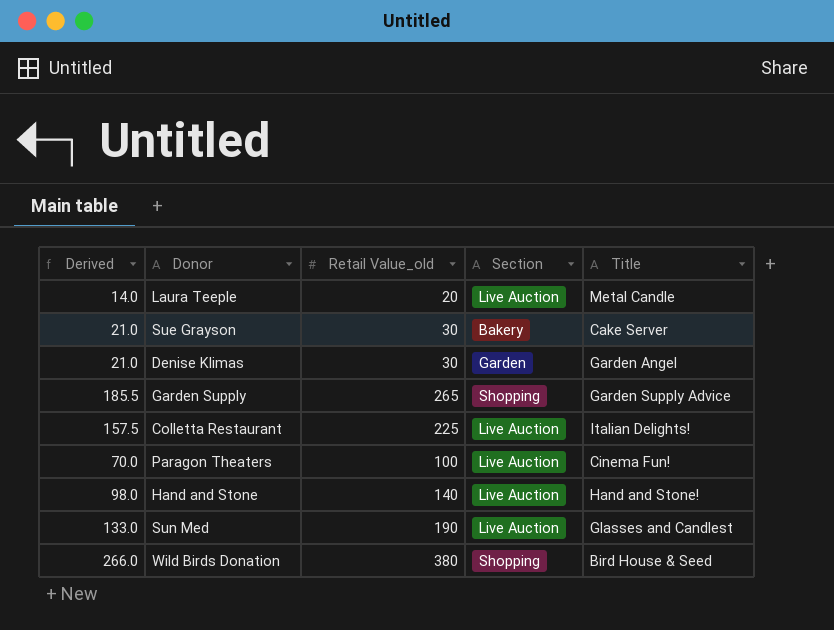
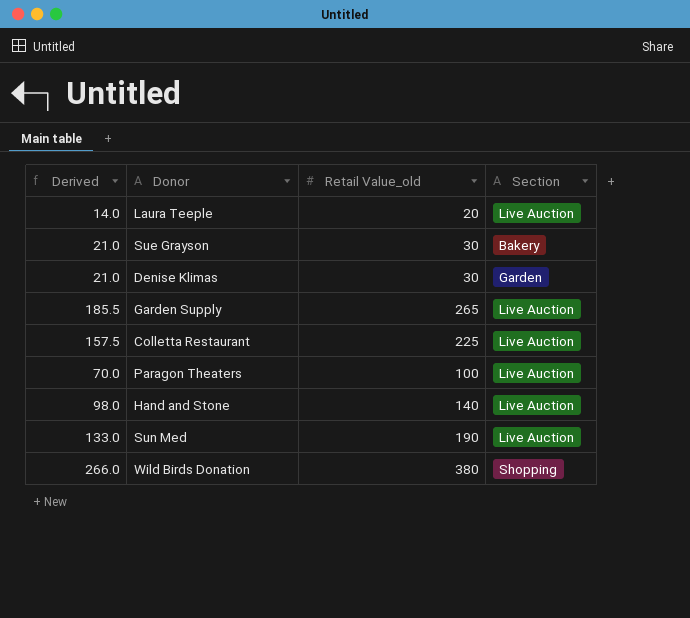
column Title | position: 5 -> none
Garden Supply | Section: Shopping -> Live Auction

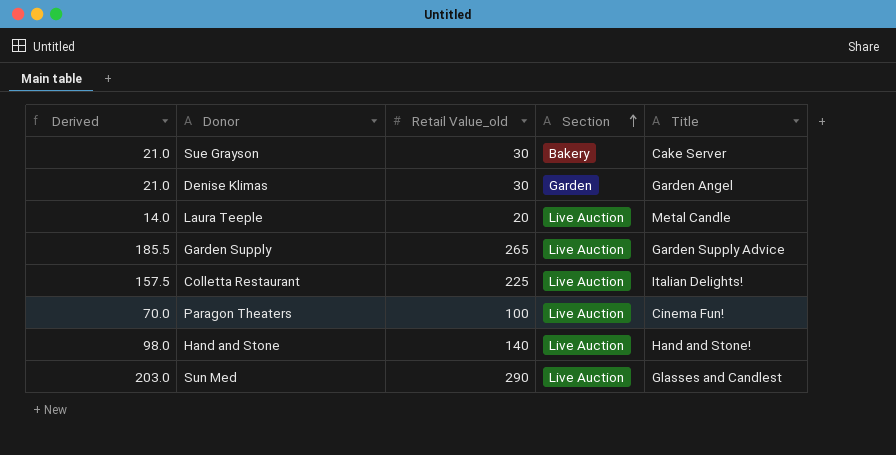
row order: none -> Section ascending
column Title | position: none -> 5
row Wild Birds Donation: 266.0 | 380 | Shopping -> none
Sun Med | Derived: 133.0 -> 203.0
Sun Med | Retail Value_old: 190 -> 290

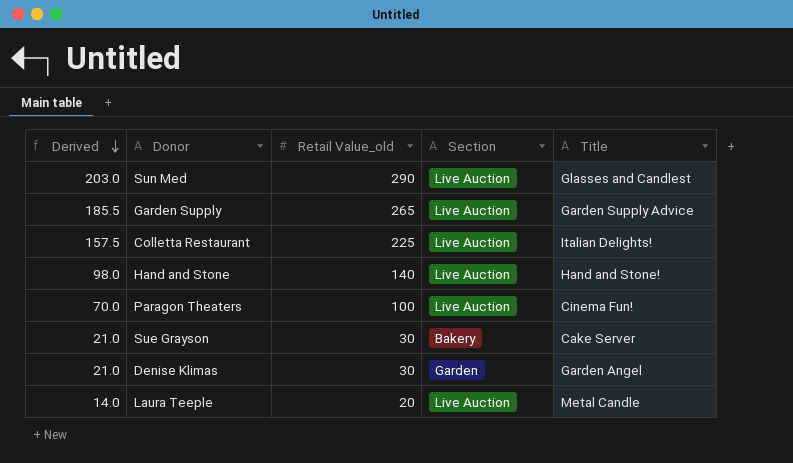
row order: Section ascending -> Derived descending

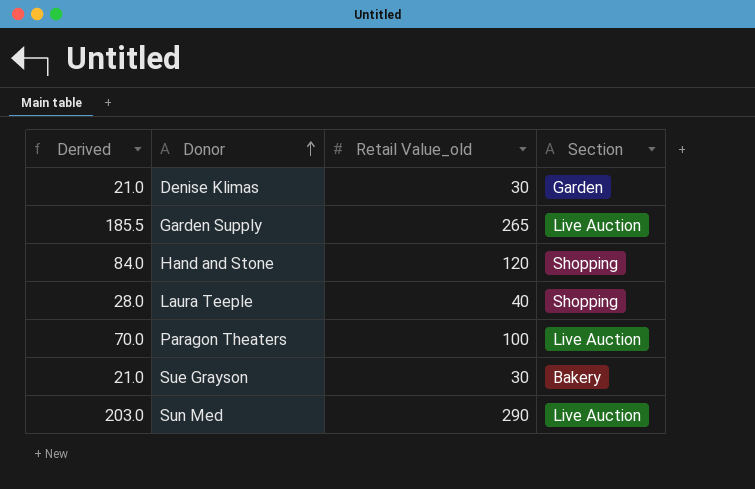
row order: Derived descending -> Donor ascending
column Title | position: 5 -> none
row Colletta Restaurant: 157.5 | 225 | Live Auction | Italian Delights! -> none
Hand and Stone | Derived: 98.0 -> 84.0
Hand and Stone | Retail Value_old: 140 -> 120
Hand and Stone | Section: Live Auction -> Shopping
Laura Teeple | Derived: 14.0 -> 28.0
Laura Teeple | Retail Value_old: 20 -> 40
Laura Teeple | Section: Live Auction -> Shopping

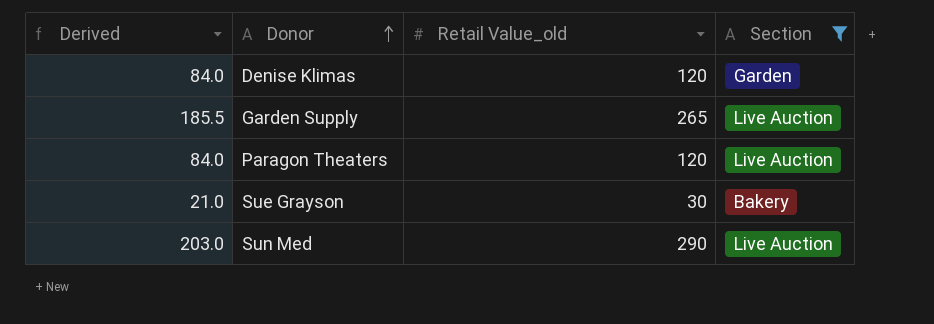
filter: none -> Section != Shopping
Denise Klimas | Derived: 21.0 -> 84.0
Denise Klimas | Retail Value_old: 30 -> 120
Paragon Theaters | Derived: 70.0 -> 84.0
Paragon Theaters | Retail Value_old: 100 -> 120

